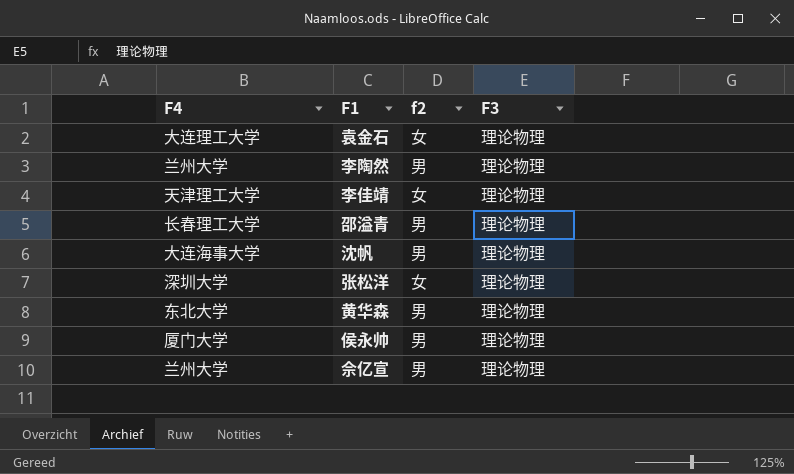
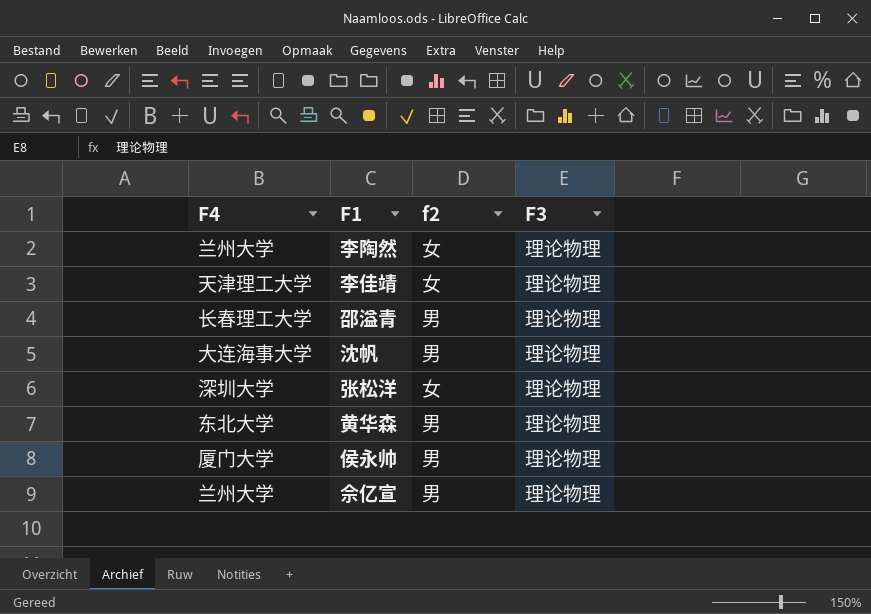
row 袁金石: 大连理工大学 | 女 | 理论物理 -> none
李陶然 | f2: 男 -> 女

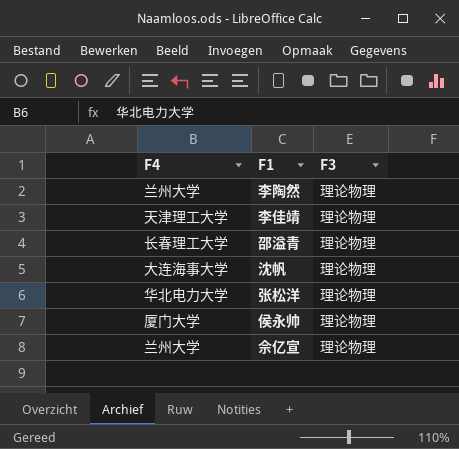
column f2 | position: 3 -> none
row 黄华森: 东北大学 | 男 | 理论物理 -> none
张松洋 | F4: 深圳大学 -> 华北电力大学

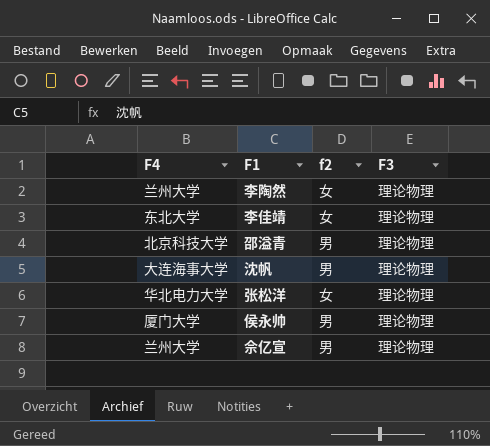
column f2 | position: none -> 3
李佳靖 | F4: 天津理工大学 -> 东北大学
邵溢青 | F4: 长春理工大学 -> 北京科技大学

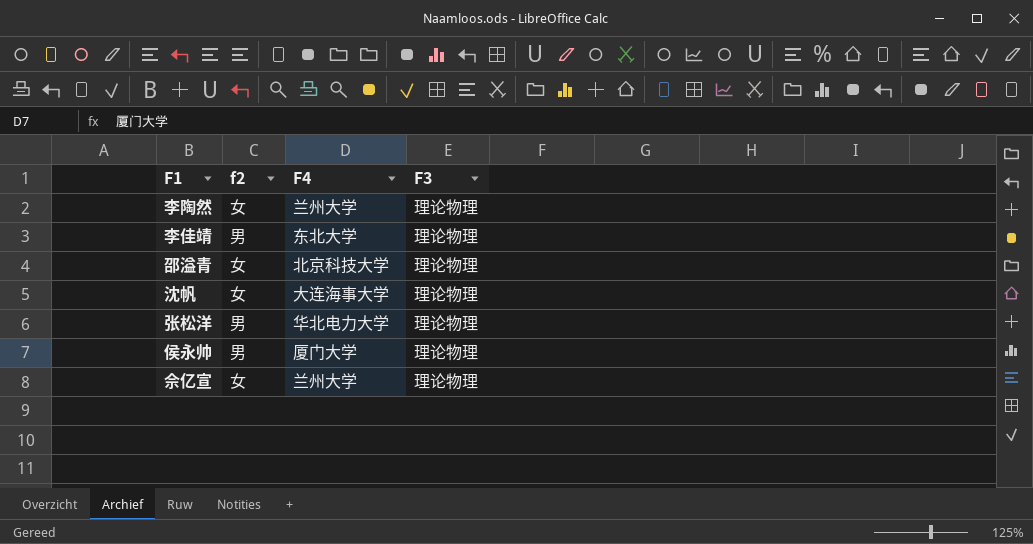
column F4 | position: 1 -> 3
李佳靖 | f2: 女 -> 男
邵溢青 | f2: 男 -> 女
沈帆 | f2: 男 -> 女
张松洋 | f2: 女 -> 男
佘亿宣 | f2: 男 -> 女

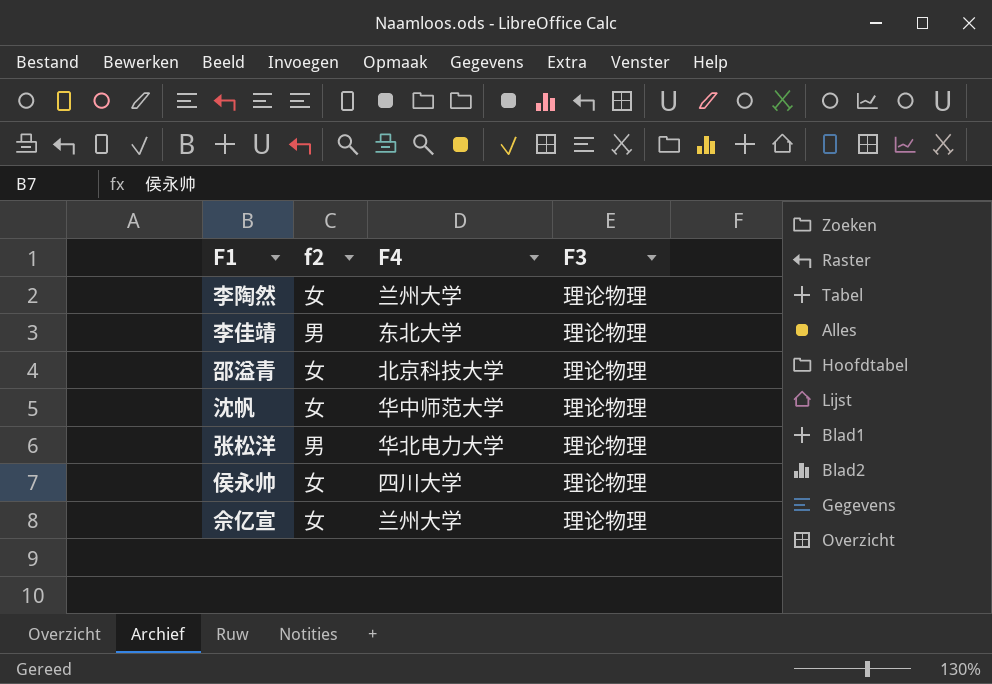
沈帆 | F4: 大连海事大学 -> 华中师范大学
侯永帅 | f2: 男 -> 女
侯永帅 | F4: 厦门大学 -> 四川大学

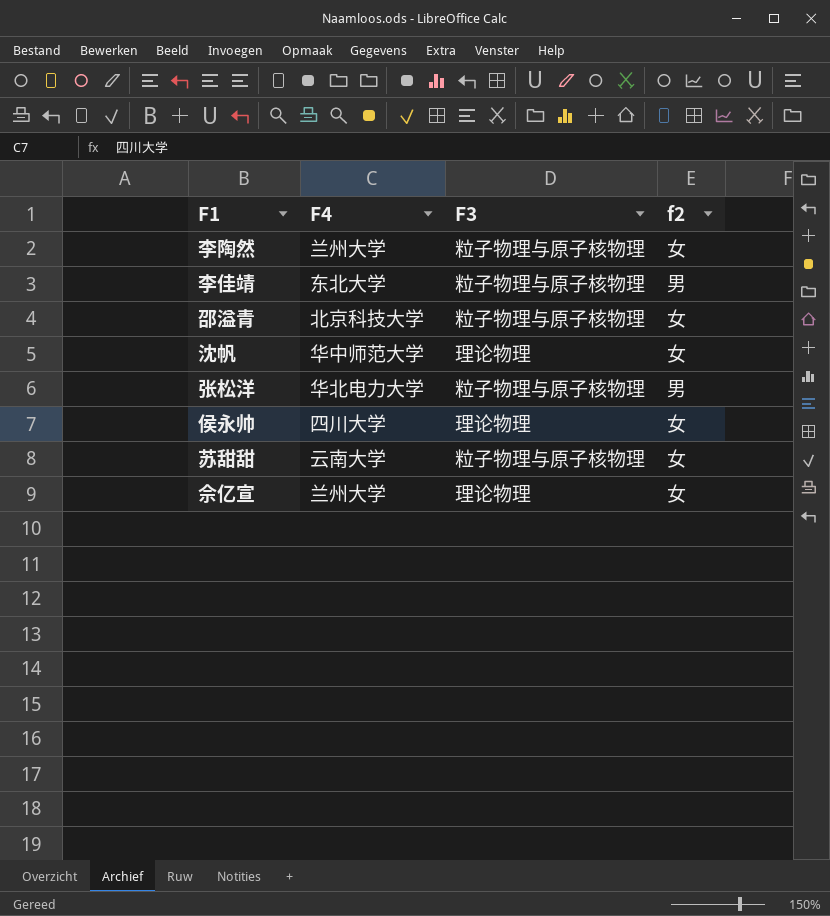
column f2 | position: 2 -> 4
李陶然 | F3: 理论物理 -> 粒子物理与原子核物理
李佳靖 | F3: 理论物理 -> 粒子物理与原子核物理
邵溢青 | F3: 理论物理 -> 粒子物理与原子核物理
张松洋 | F3: 理论物理 -> 粒子物理与原子核物理
row 苏甜甜: none -> 云南大学 | 粒子物理与原子核物理 | 女

